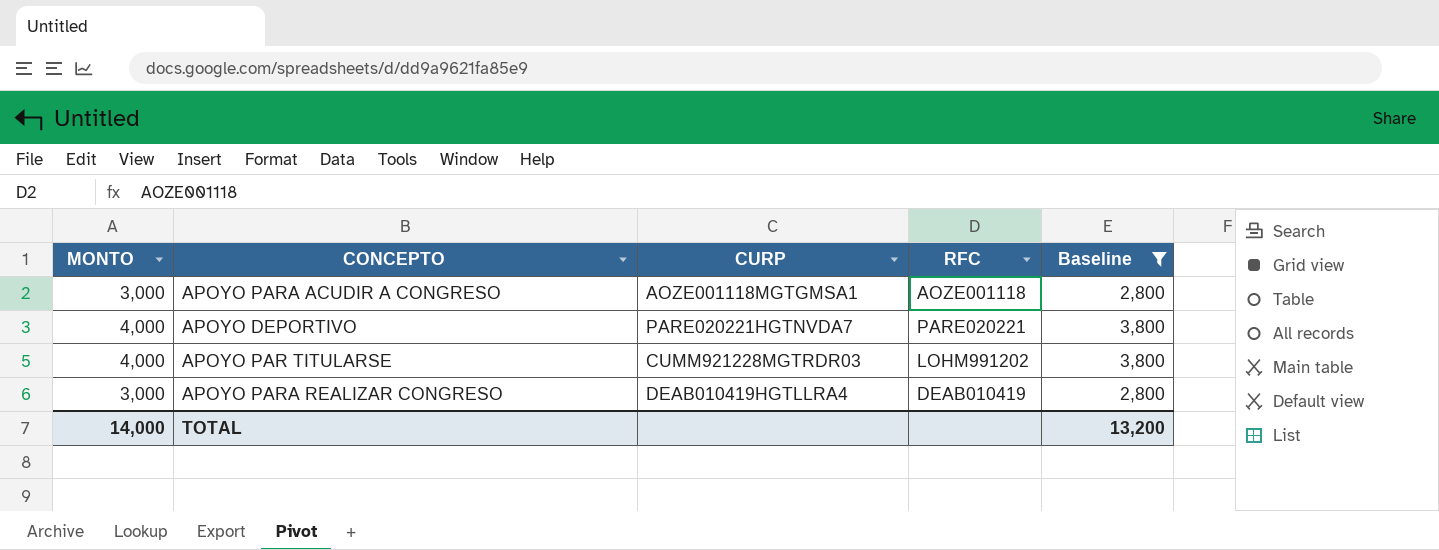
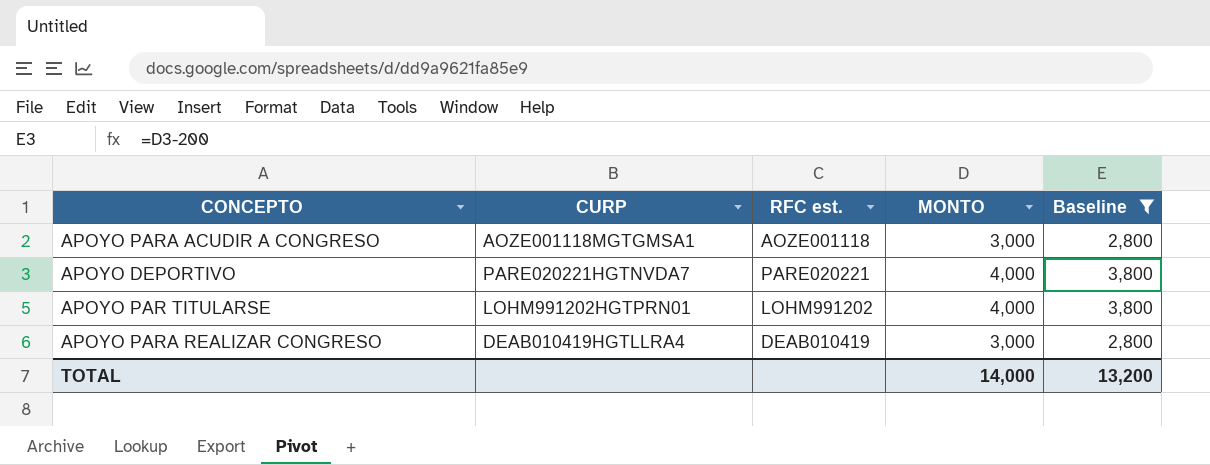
column name: RFC -> RFC est.
column MONTO | position: 1 -> 4
APOYO PAR TITULARSE | CURP: CUMM921228MGTRDR03 -> LOHM991202HGTPRN01

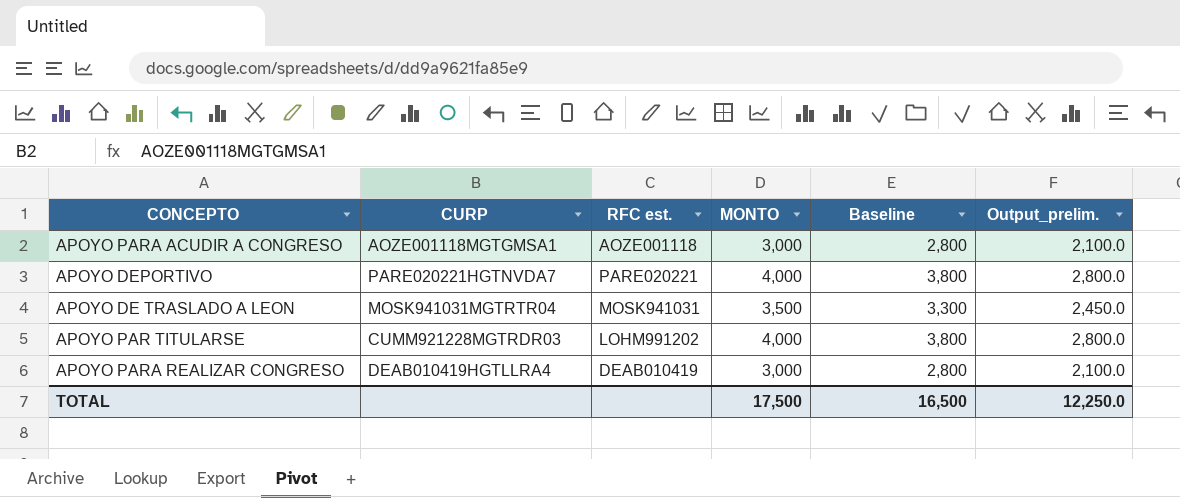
filter: Baseline != 3,300 -> none
column Output_prelim. | formula: none -> [MONTO] * 0.7
APOYO PAR TITULARSE | CURP: LOHM991202HGTPRN01 -> CUMM921228MGTRDR03
TOTAL | MONTO: 14,000 -> 17,500
TOTAL | Baseline: 13,200 -> 16,500

